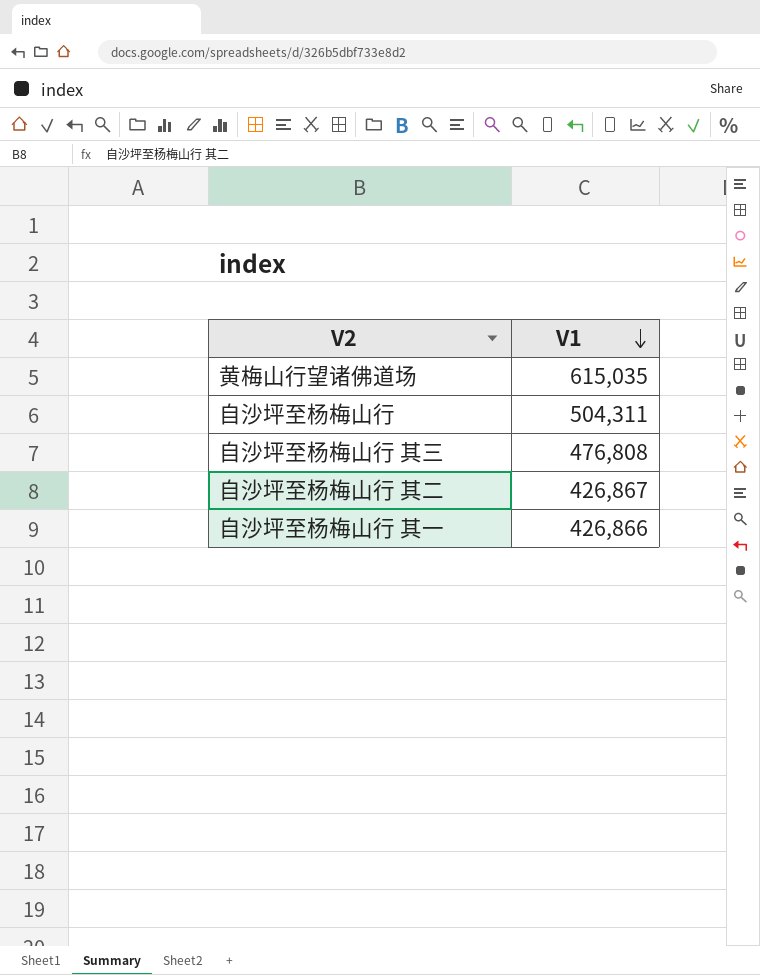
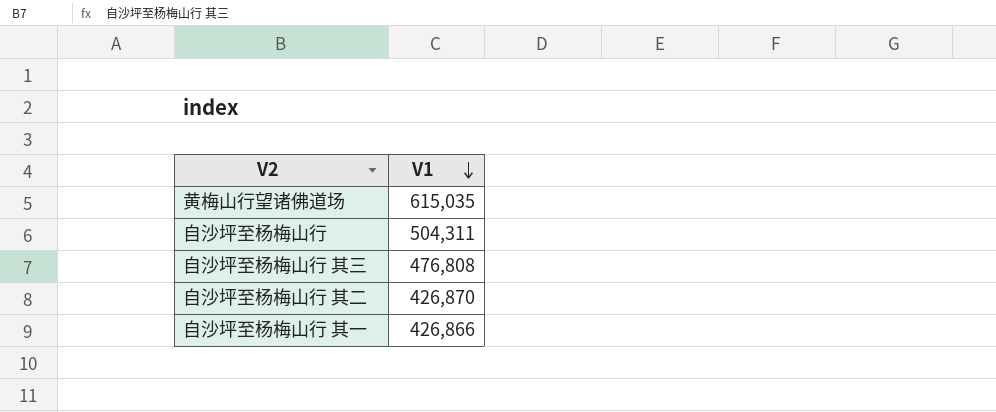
自沙坪至杨梅山行 其二 | V1: 426,867 -> 426,870

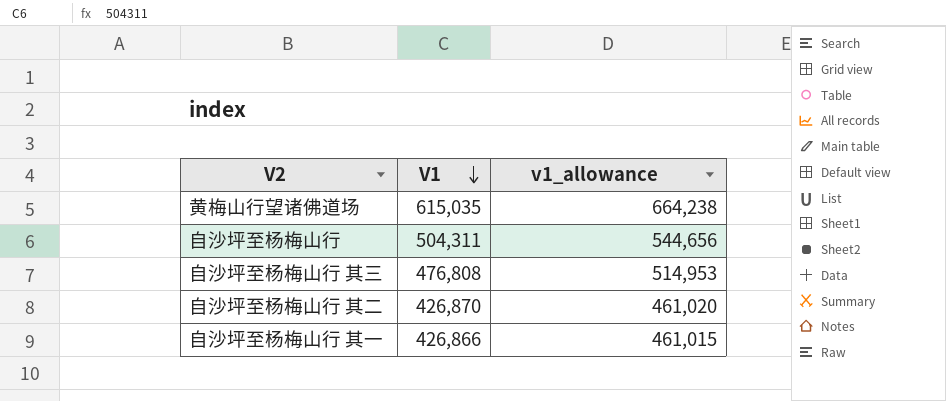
column v1_allowance | formula: none -> [V1] * 1.08

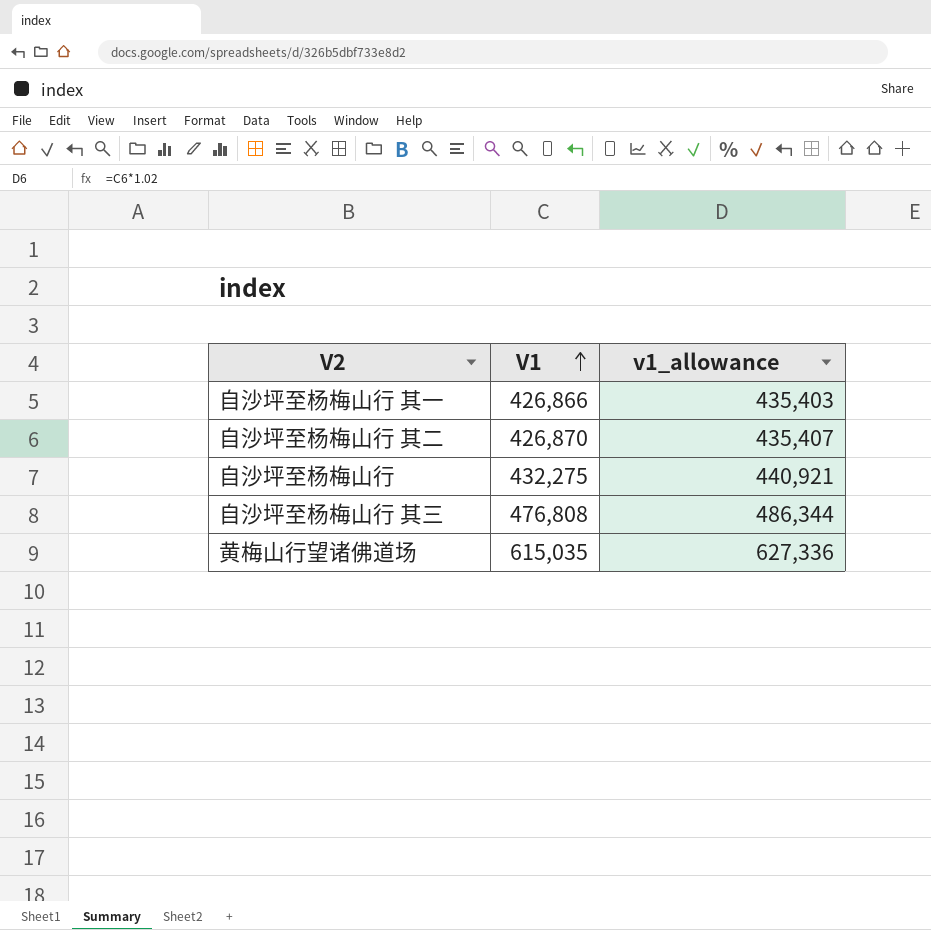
row order: V1 descending -> V1 ascending
column v1_allowance | formula: [V1] * 1.08 -> [V1] * 1.02
自沙坪至杨梅山行 | V1: 504,311 -> 432,275

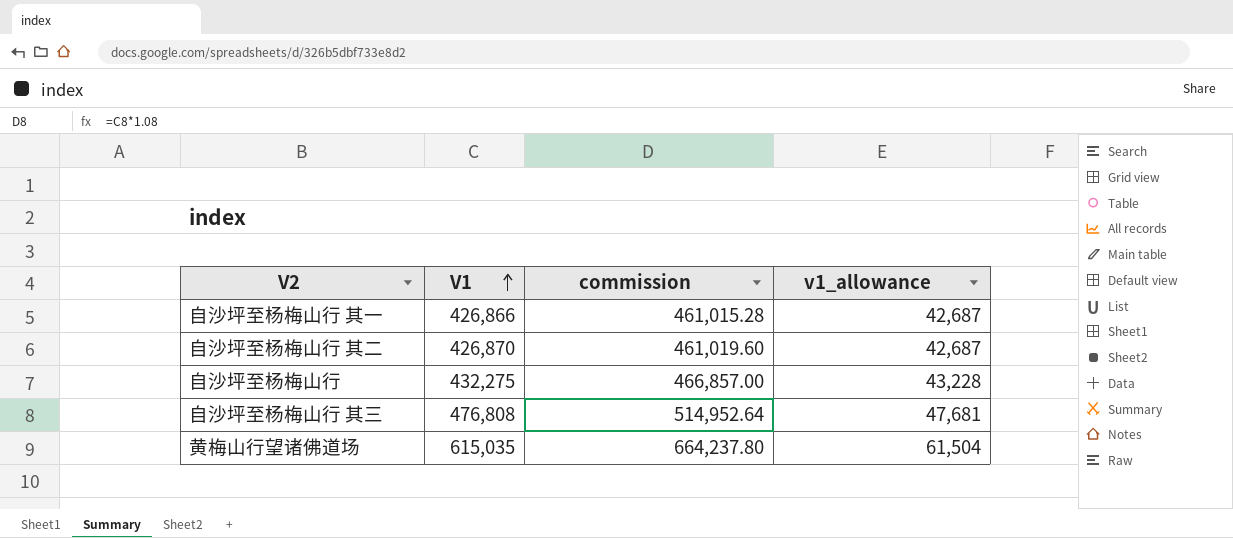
column commission | formula: none -> [V1] * 1.08
column v1_allowance | formula: [V1] * 1.02 -> [V1] * 0.1

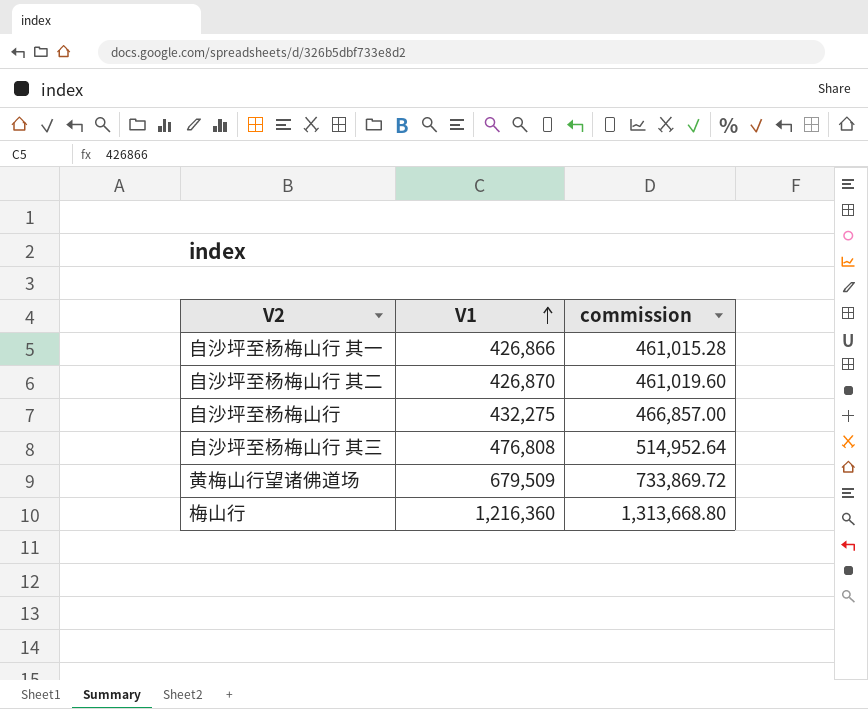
column v1_allowance | formula: [V1] * 0.1 -> none
黄梅山行望诸佛道场 | V1: 615,035 -> 679,509
黄梅山行望诸佛道场 | commission: 664,237.80 -> 733,869.72
row 梅山行: none -> 1,216,360 | 1,313,668.80

